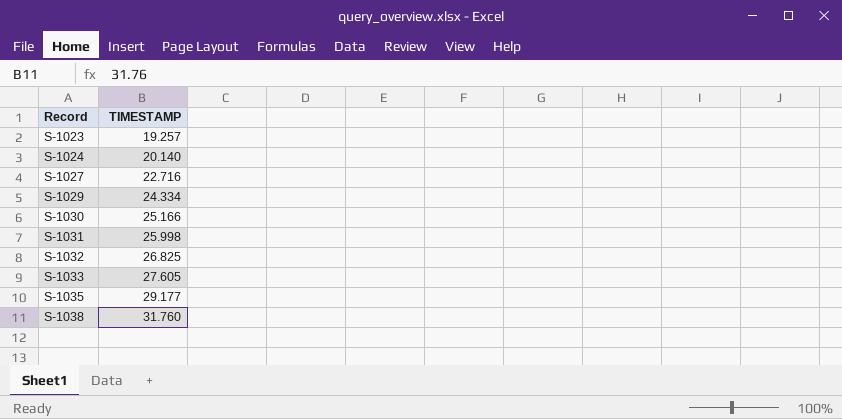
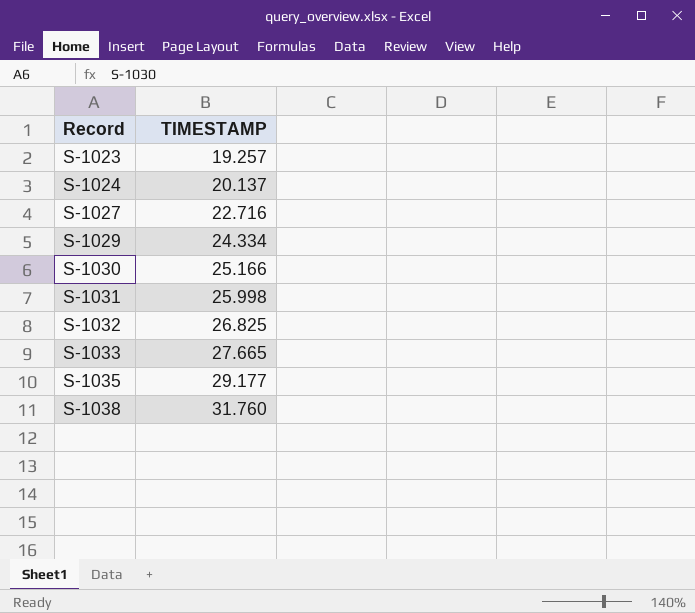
S-1024 | TIMESTAMP: 20.140 -> 20.137
S-1033 | TIMESTAMP: 27.605 -> 27.665

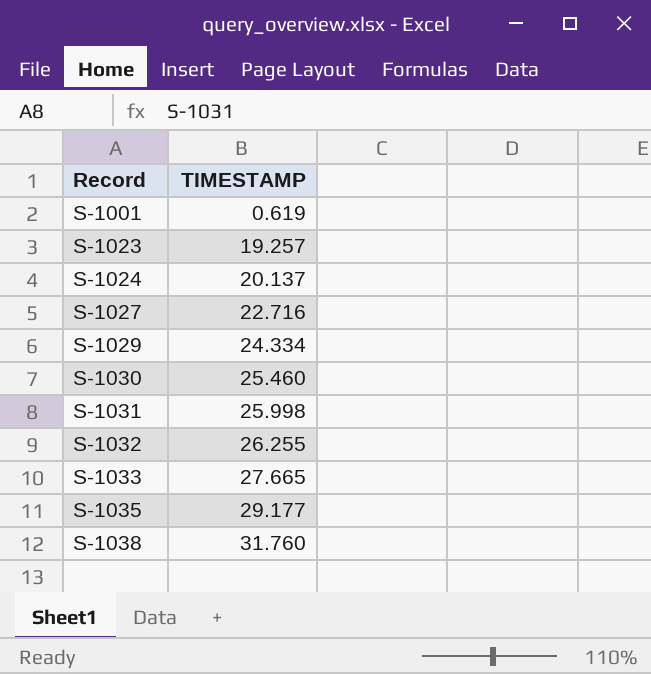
row S-1001: none -> 0.619
S-1030 | TIMESTAMP: 25.166 -> 25.460
S-1032 | TIMESTAMP: 26.825 -> 26.255

